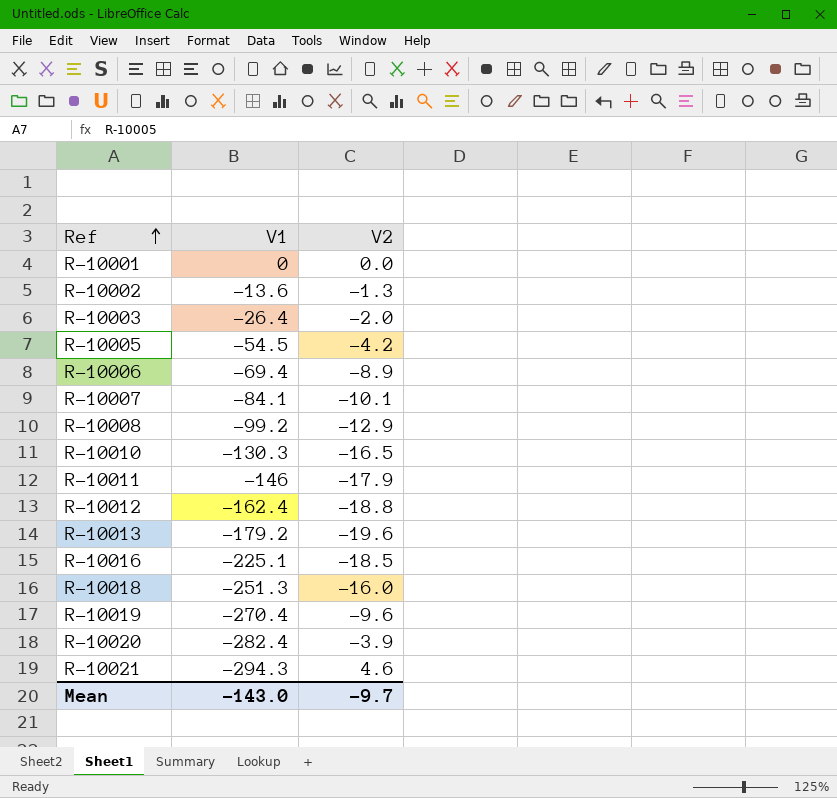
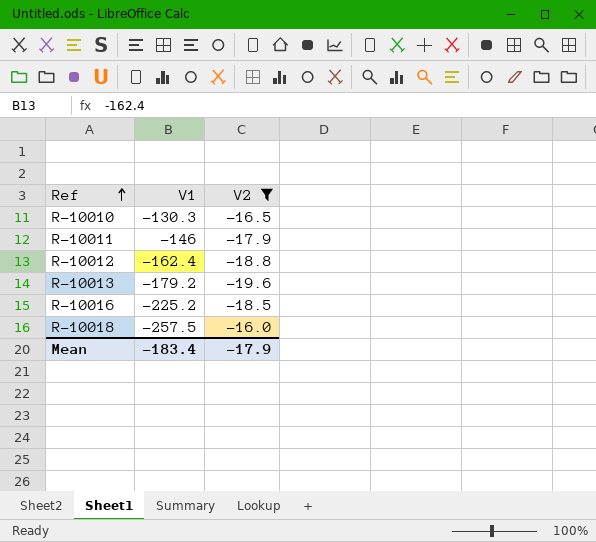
filter: none -> V2 <= -16.0
R-10016 | V1: -225.1 -> -225.2
R-10018 | V1: -251.3 -> -257.5
Mean | V1: -143.0 -> -183.4
Mean | V2: -9.7 -> -17.9

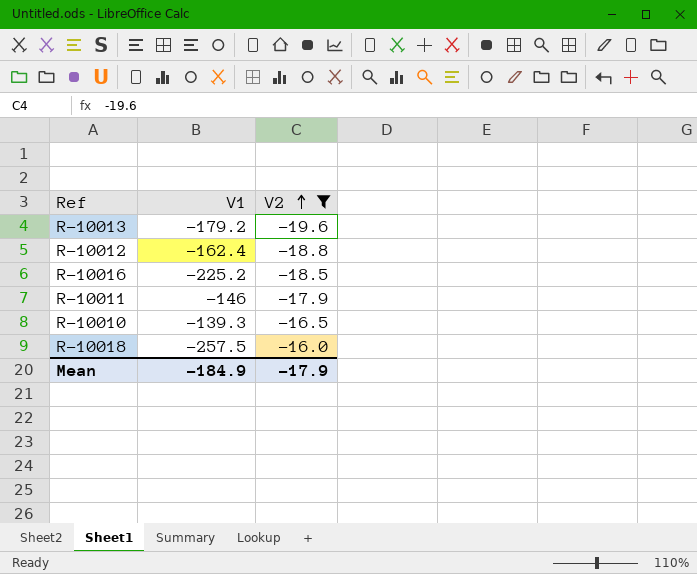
row order: Ref ascending -> V2 ascending
R-10010 | V1: -130.3 -> -139.3
Mean | V1: -183.4 -> -184.9

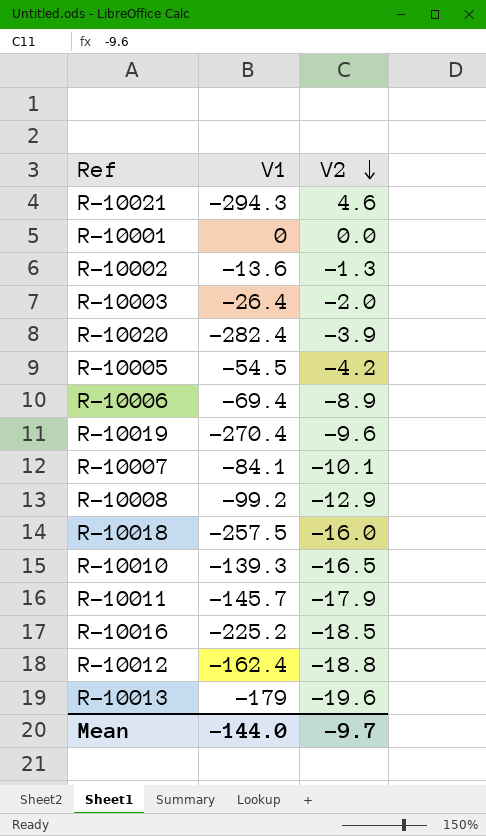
filter: V2 <= -16.0 -> none
row order: V2 ascending -> V2 descending
R-10011 | V1: -146 -> -145.7
R-10013 | V1: -179.2 -> -179
Mean | V1: -184.9 -> -144.0
Mean | V2: -17.9 -> -9.7

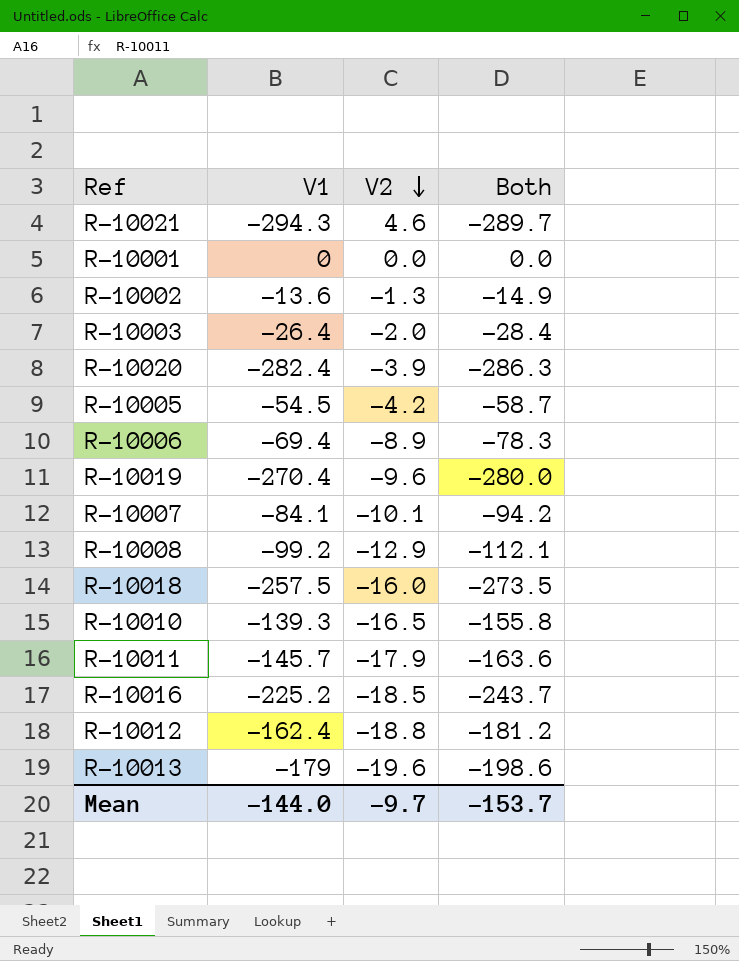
column Both | formula: none -> [V1] + [V2]

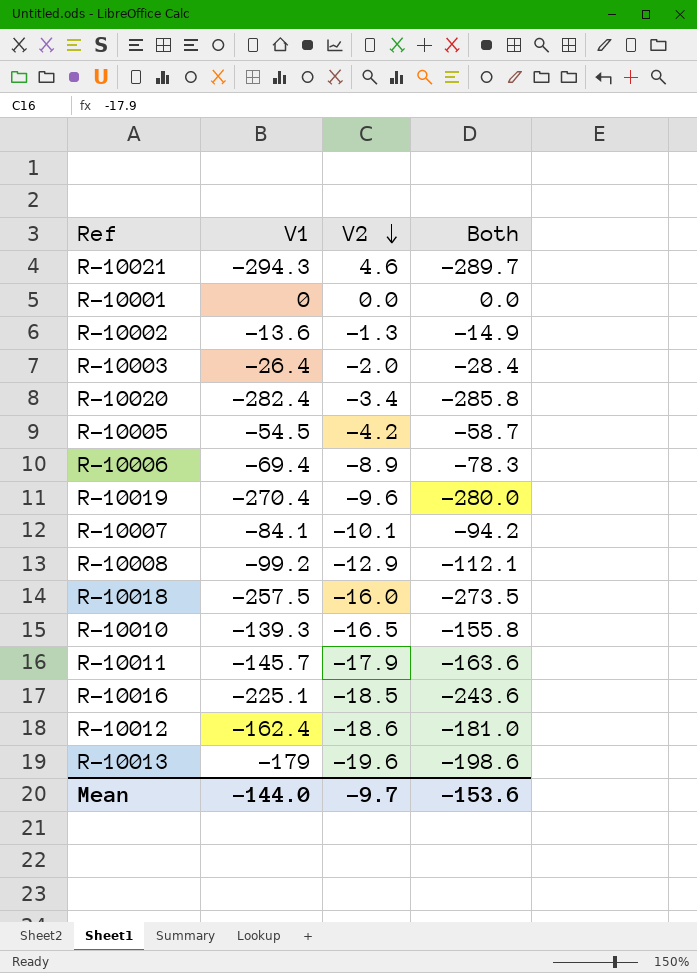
R-10020 | V2: -3.9 -> -3.4
R-10020 | Both: -286.3 -> -285.8
R-10016 | V1: -225.2 -> -225.1
R-10016 | Both: -243.7 -> -243.6
R-10012 | V2: -18.8 -> -18.6
R-10012 | Both: -181.2 -> -181.0
Mean | Both: -153.7 -> -153.6

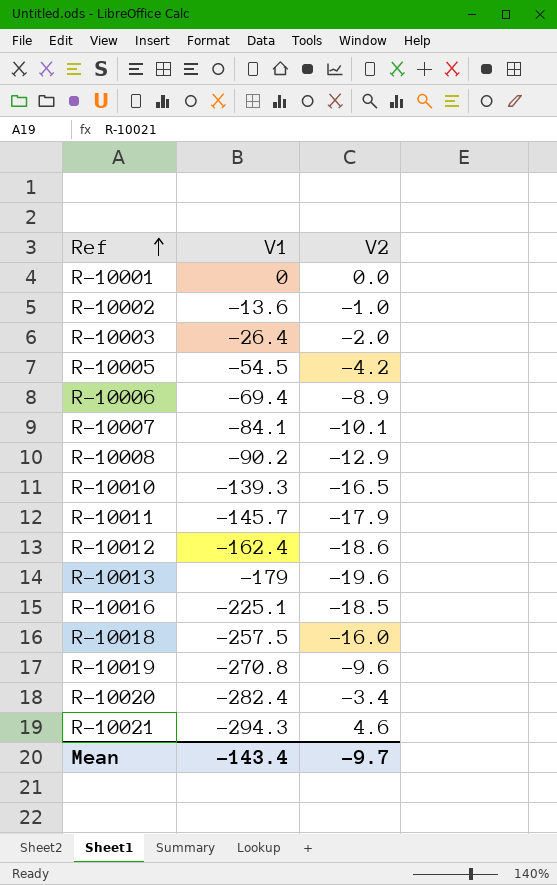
row order: V2 descending -> Ref ascending
column Both | formula: [V1] + [V2] -> none
R-10002 | V2: -1.3 -> -1.0
R-10008 | V1: -99.2 -> -90.2
R-10019 | V1: -270.4 -> -270.8
Mean | V1: -144.0 -> -143.4

